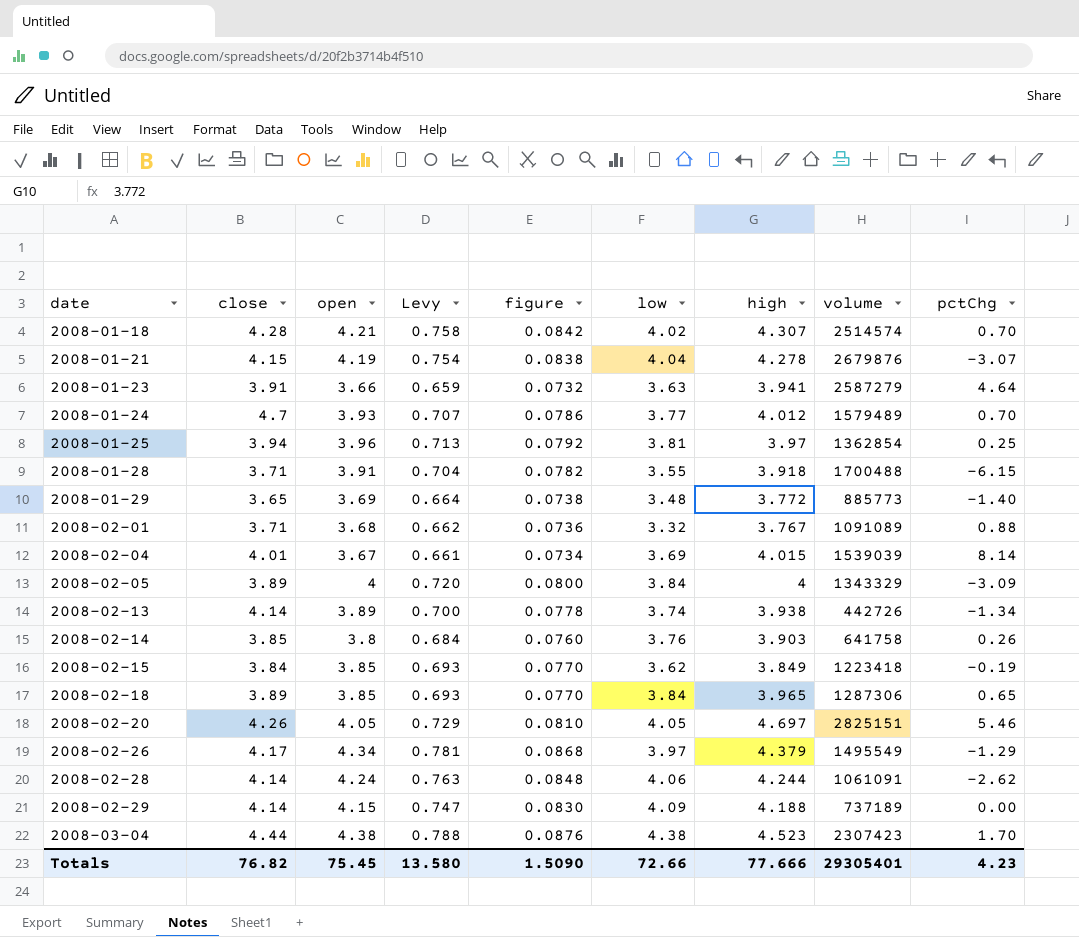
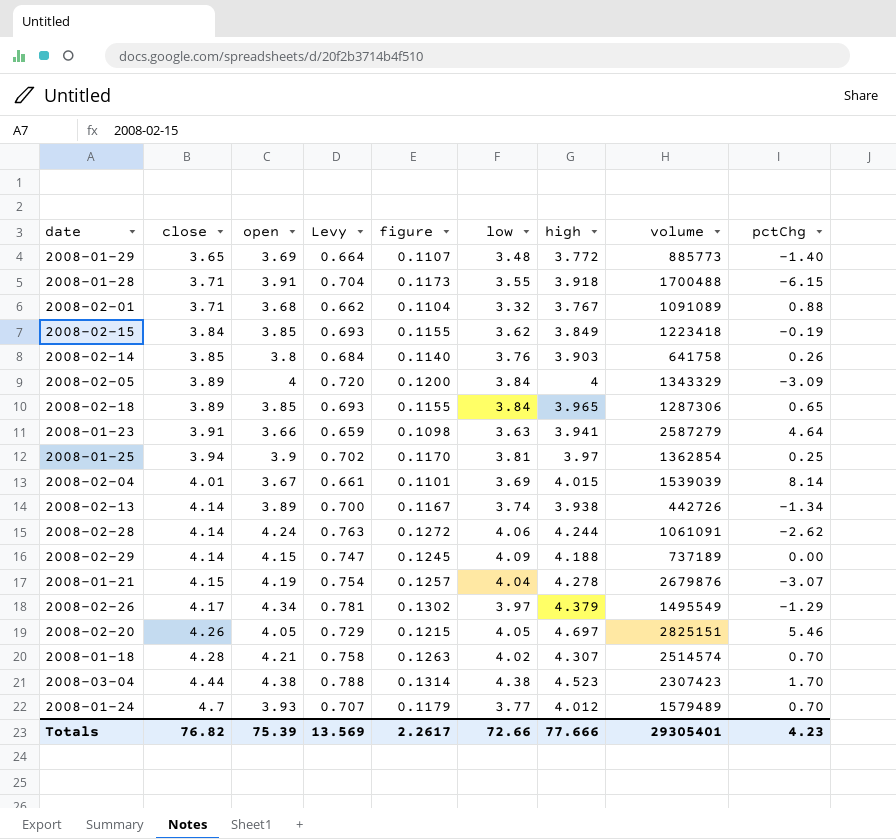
row order: date ascending -> close ascending
column figure | formula: [open] * 0.02 -> [open] * 0.03
2008-01-25 | open: 3.96 -> 3.9
2008-01-25 | Levy: 0.713 -> 0.702
Totals | open: 75.45 -> 75.39
Totals | Levy: 13.580 -> 13.569
Totals | figure: 1.5090 -> 2.2617

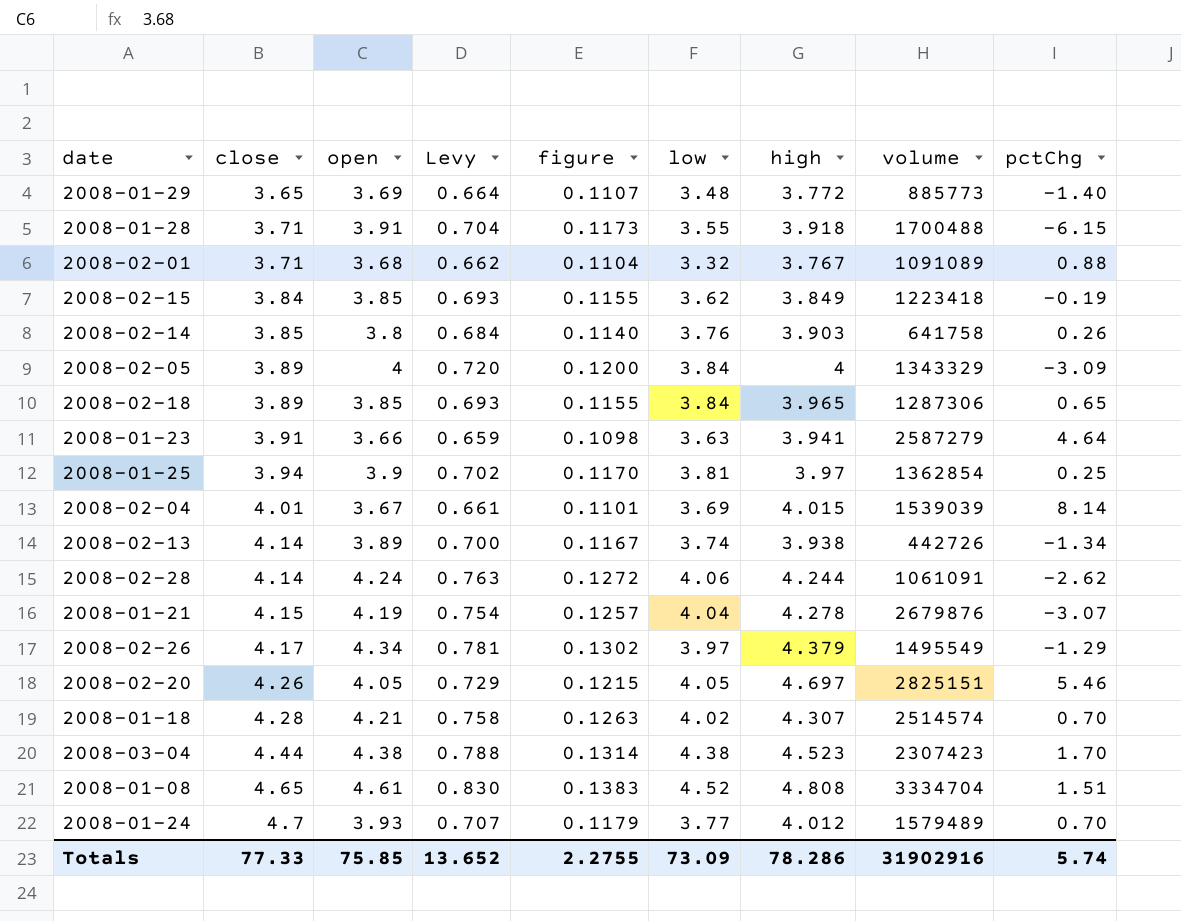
row 2008-02-29: 4.14 | 4.15 | 0.747 | 0.1245 | 4.09 | 4.188 | 737189 | 0.00 -> none
row 2008-01-08: none -> 4.65 | 4.61 | 0.830 | 0.1383 | 4.52 | 4.808 | 3334704 | 1.51
Totals | close: 76.82 -> 77.33
Totals | open: 75.39 -> 75.85
Totals | Levy: 13.569 -> 13.652
Totals | figure: 2.2617 -> 2.2755
Totals | low: 72.66 -> 73.09
Totals | high: 77.666 -> 78.286
Totals | volume: 29305401 -> 31902916
Totals | pctChg: 4.23 -> 5.74

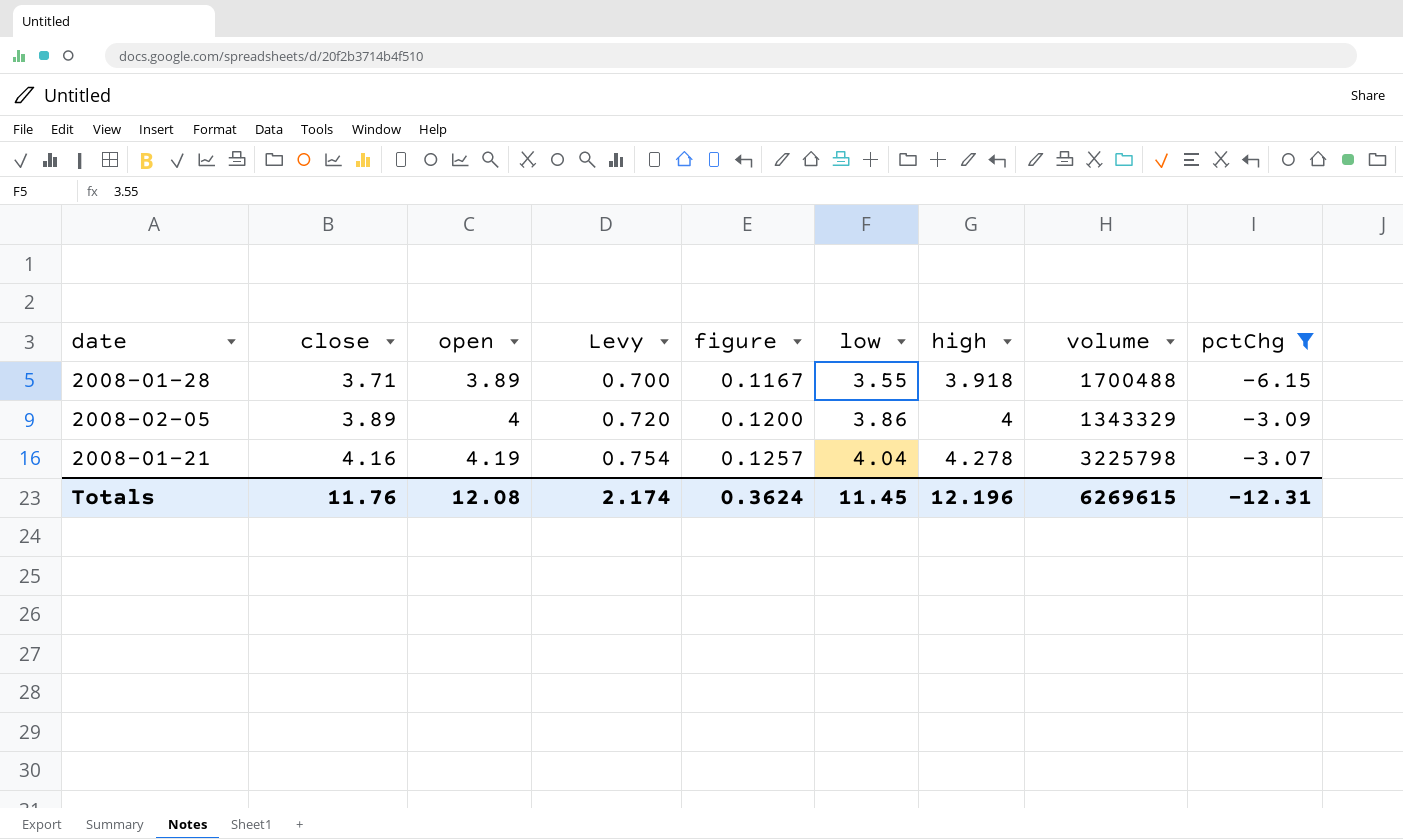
filter: none -> pctChg <= -3.07
2008-01-28 | open: 3.91 -> 3.89
2008-01-28 | Levy: 0.704 -> 0.700
2008-01-28 | figure: 0.1173 -> 0.1167
2008-02-05 | low: 3.84 -> 3.86
2008-01-21 | close: 4.15 -> 4.16
2008-01-21 | volume: 2679876 -> 3225798
Totals | close: 77.33 -> 11.76
Totals | open: 75.85 -> 12.08
Totals | Levy: 13.652 -> 2.174
Totals | figure: 2.2755 -> 0.3624
Totals | low: 73.09 -> 11.45
Totals | high: 78.286 -> 12.196
Totals | volume: 31902916 -> 6269615
Totals | pctChg: 5.74 -> -12.31

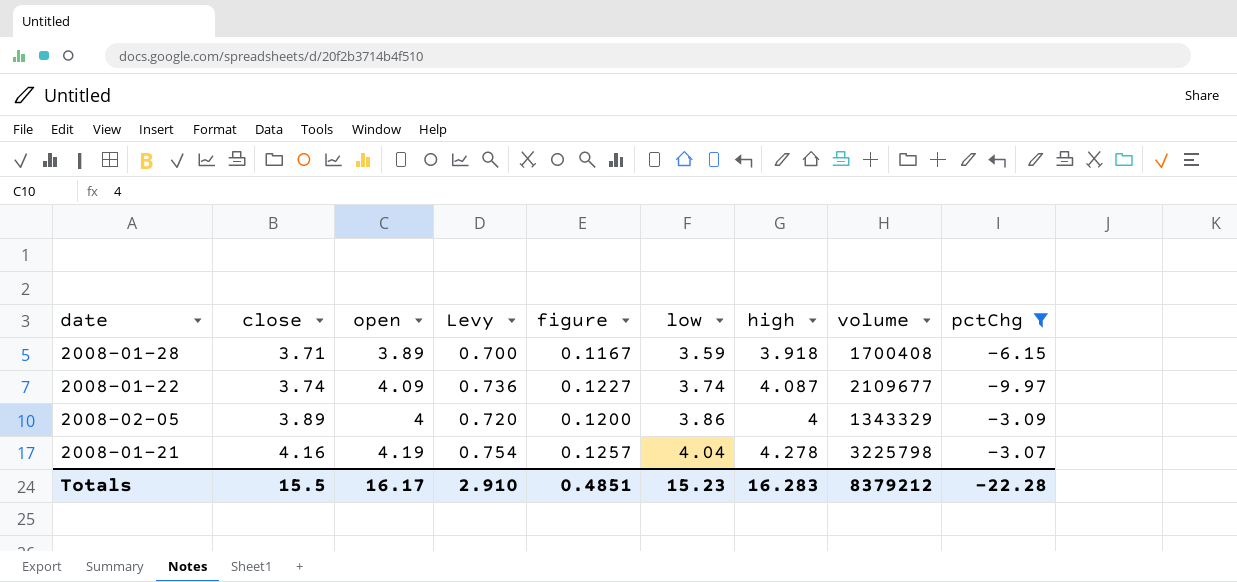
2008-01-28 | low: 3.55 -> 3.59
2008-01-28 | volume: 1700488 -> 1700408
row 2008-01-22: none -> 3.74 | 4.09 | 0.736 | 0.1227 | 3.74 | 4.087 | 2109677 | -9.97
Totals | close: 11.76 -> 15.5
Totals | open: 12.08 -> 16.17
Totals | Levy: 2.174 -> 2.910
Totals | figure: 0.3624 -> 0.4851
Totals | low: 11.45 -> 15.23
Totals | high: 12.196 -> 16.283
Totals | volume: 6269615 -> 8379212
Totals | pctChg: -12.31 -> -22.28

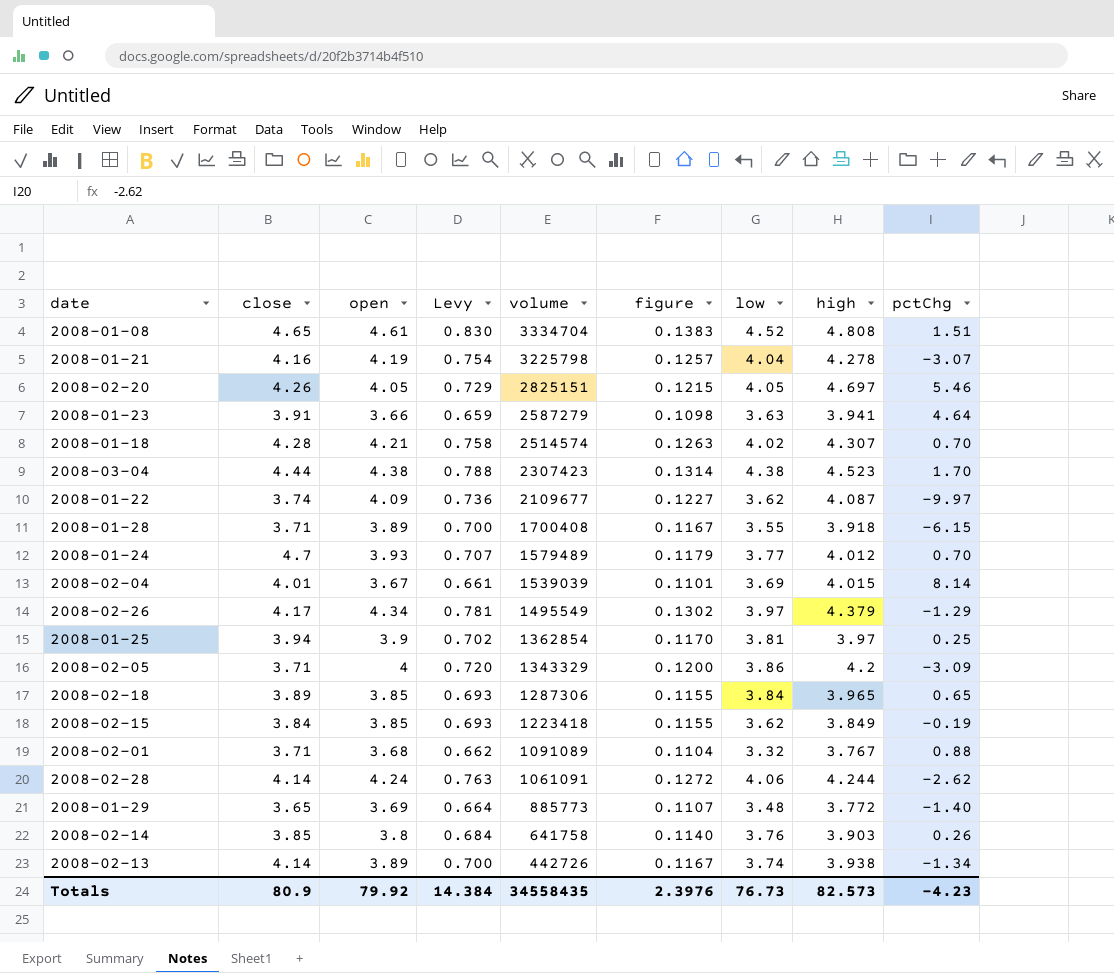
filter: pctChg <= -3.07 -> none
row order: close ascending -> volume descending
column volume | position: 8 -> 5
2008-01-22 | low: 3.74 -> 3.62
2008-01-28 | low: 3.59 -> 3.55
2008-02-05 | close: 3.89 -> 3.71
2008-02-05 | high: 4 -> 4.2
Totals | close: 15.5 -> 80.9
Totals | open: 16.17 -> 79.92
Totals | Levy: 2.910 -> 14.384
Totals | volume: 8379212 -> 34558435
Totals | figure: 0.4851 -> 2.3976
Totals | low: 15.23 -> 76.73
Totals | high: 16.283 -> 82.573
Totals | pctChg: -22.28 -> -4.23

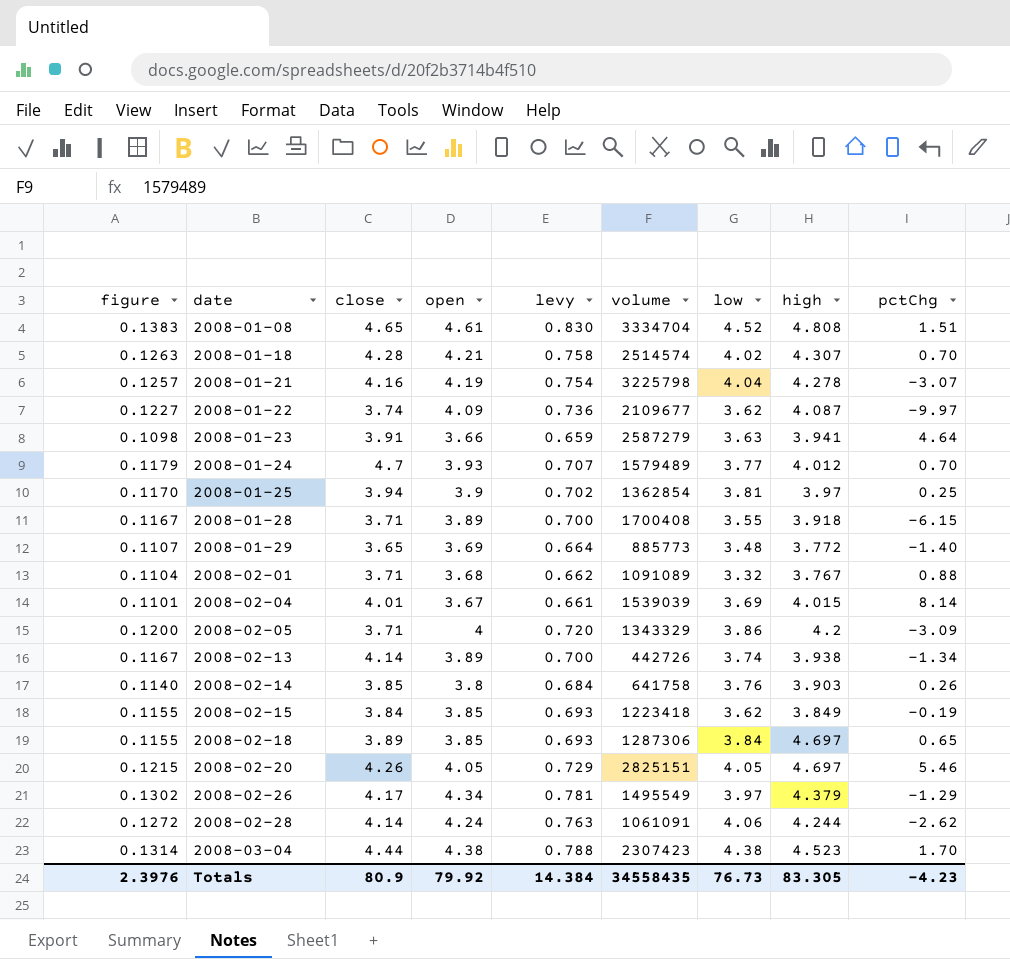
row order: volume descending -> date ascending
column figure | position: 6 -> 1
column name: Levy -> levy
2008-02-18 | high: 3.965 -> 4.697
Totals | high: 82.573 -> 83.305

